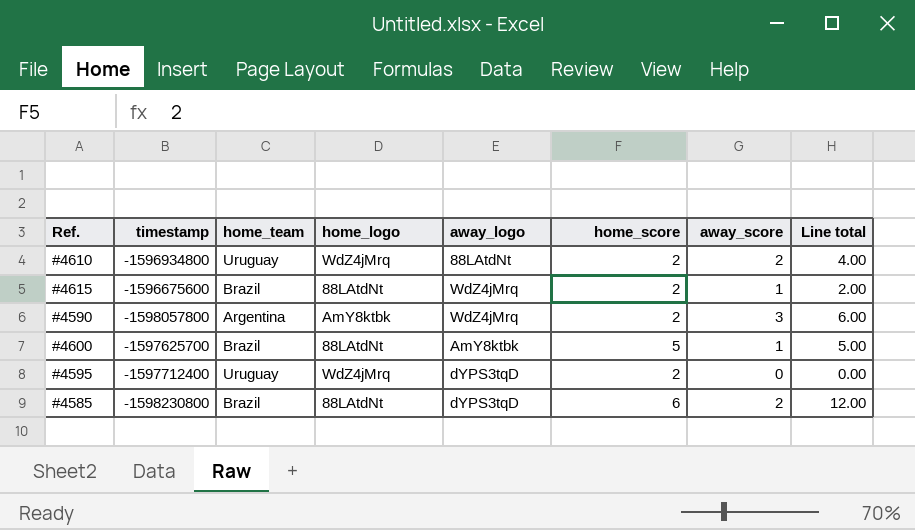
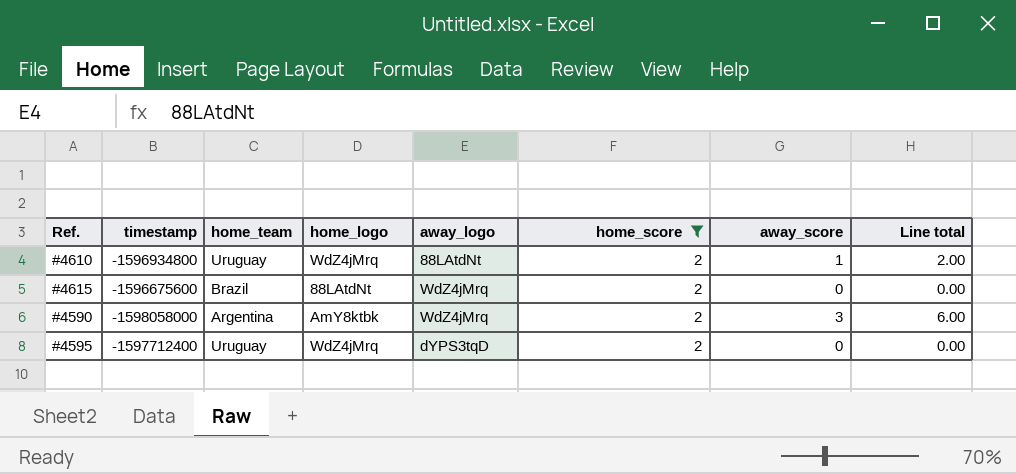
filter: none -> home_score = 2
#4610 | away_score: 2 -> 1
#4610 | Line total: 4.00 -> 2.00
#4615 | away_score: 1 -> 0
#4615 | Line total: 2.00 -> 0.00
#4590 | timestamp: -1598057800 -> -1598058000

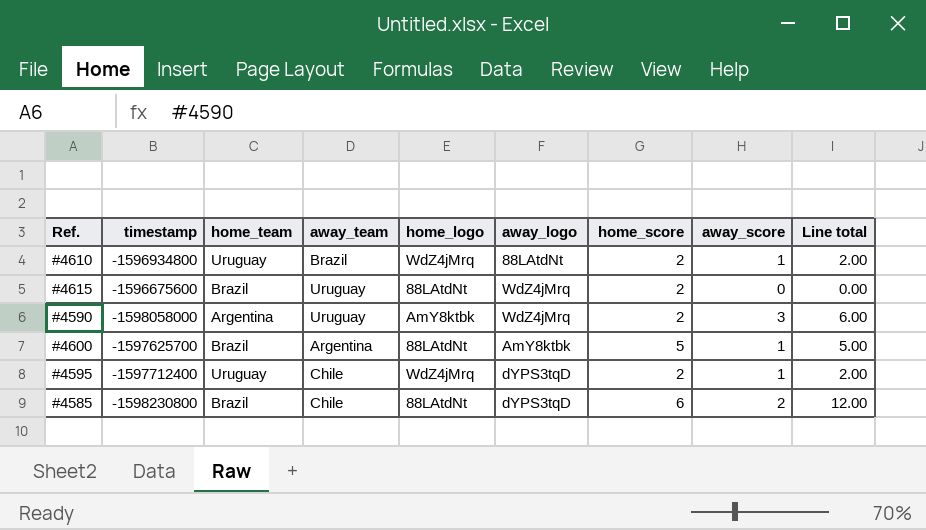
filter: home_score = 2 -> none
column away_team | position: none -> 4
#4595 | away_score: 0 -> 1
#4595 | Line total: 0.00 -> 2.00

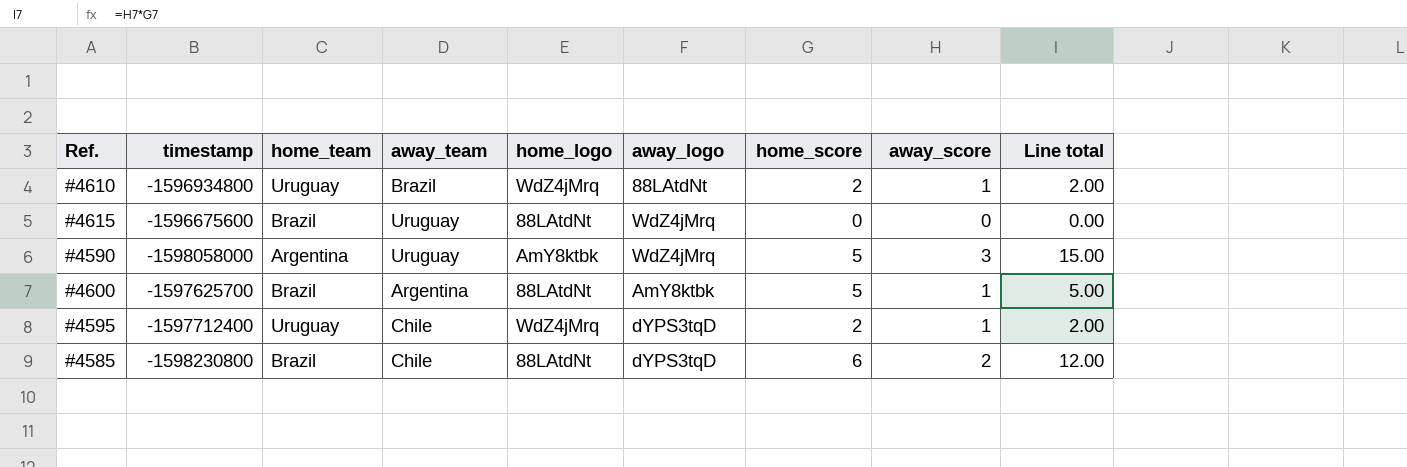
#4615 | home_score: 2 -> 0
#4590 | home_score: 2 -> 5
#4590 | Line total: 6.00 -> 15.00

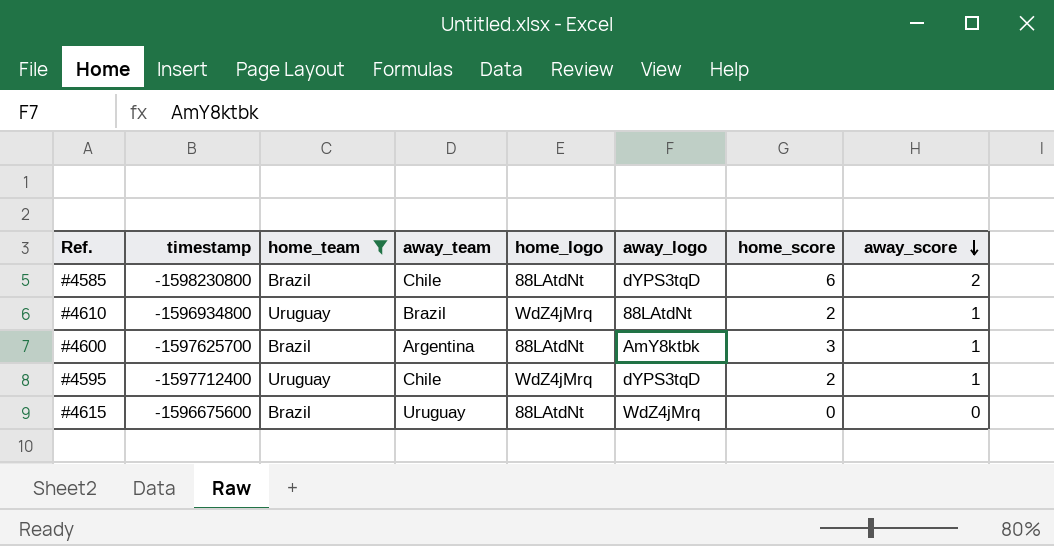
filter: none -> home_team != Argentina
row order: none -> away_score descending
column Line total | formula: [home_score] * [away_score] -> none
#4600 | home_score: 5 -> 3

